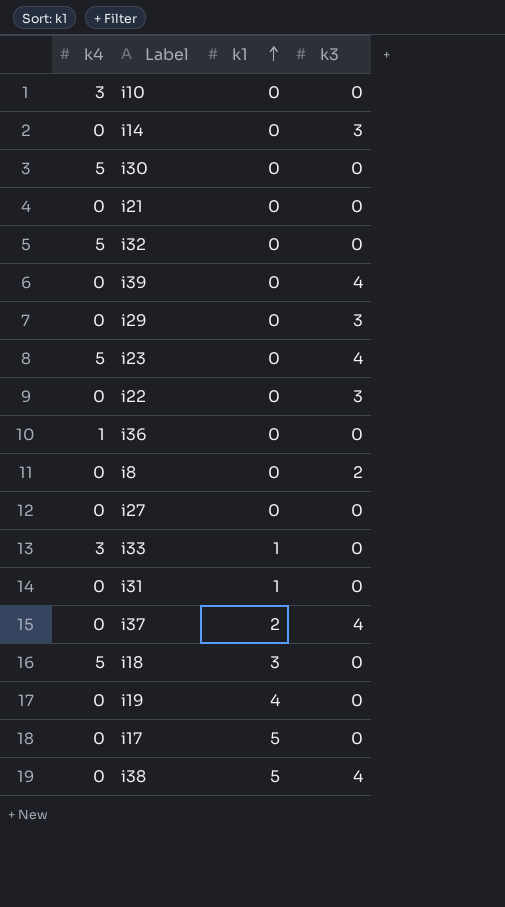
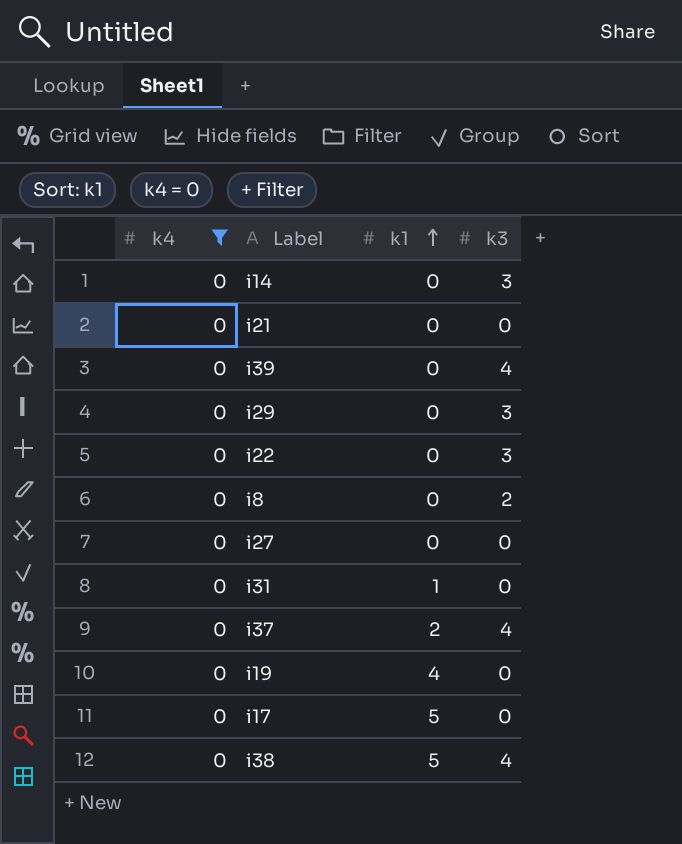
filter: none -> k4 = 0

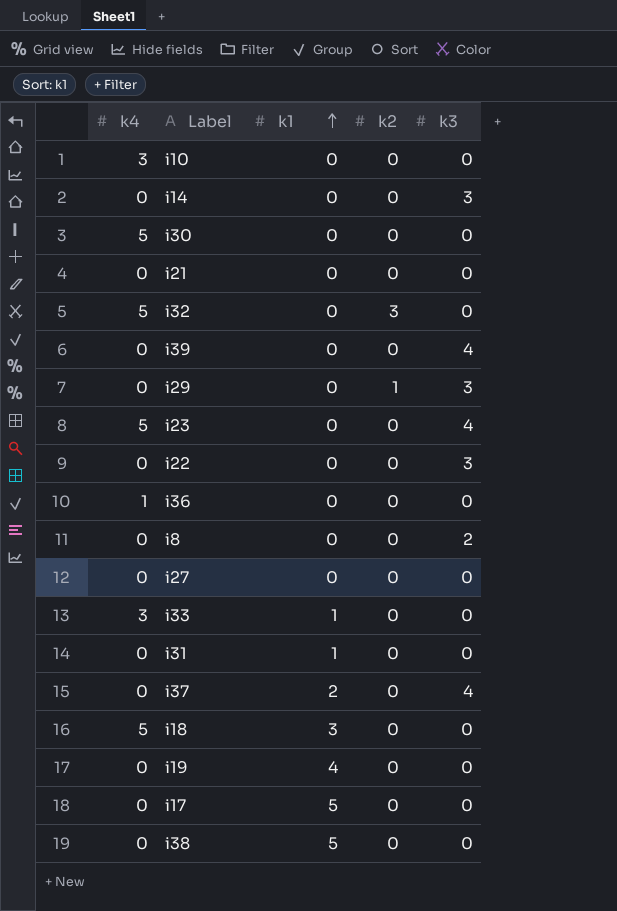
filter: k4 = 0 -> none
column k2 | position: none -> 4
i38 | k3: 4 -> 0

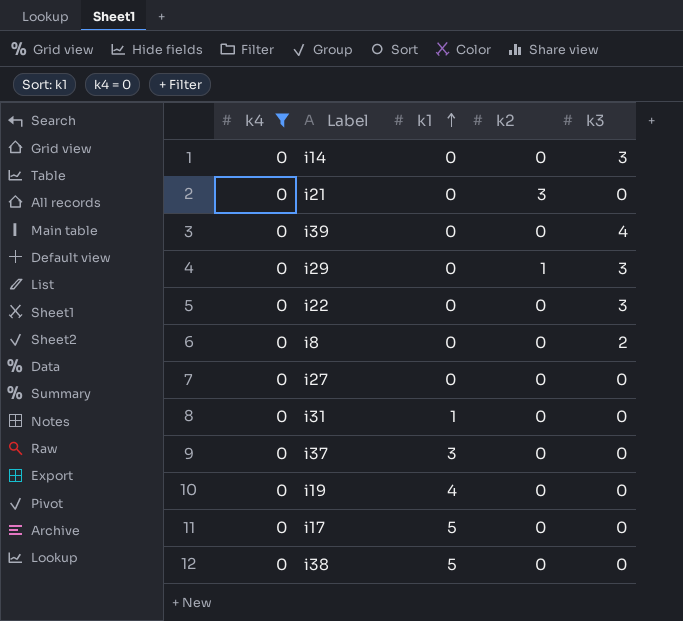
filter: none -> k4 = 0
i21 | k2: 0 -> 3
i37 | k1: 2 -> 3
i37 | k3: 4 -> 0

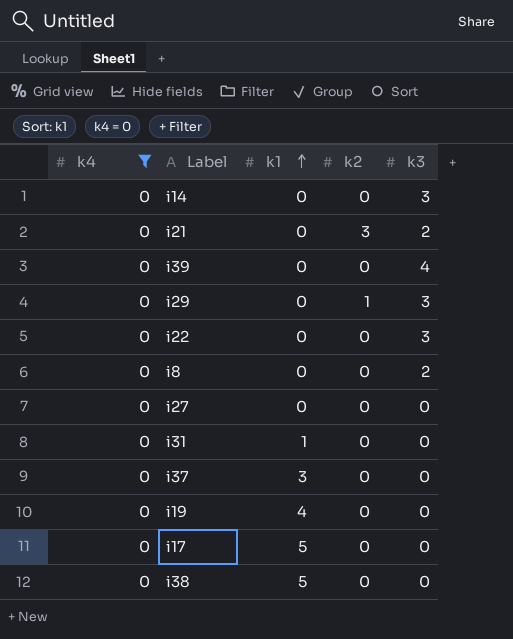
i21 | k3: 0 -> 2

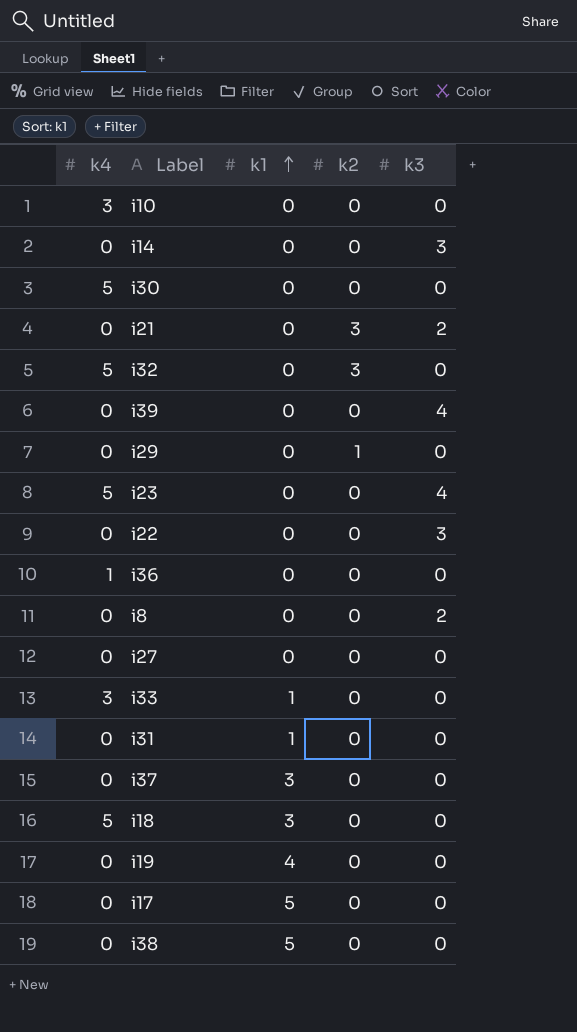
filter: k4 = 0 -> none
i29 | k3: 3 -> 0

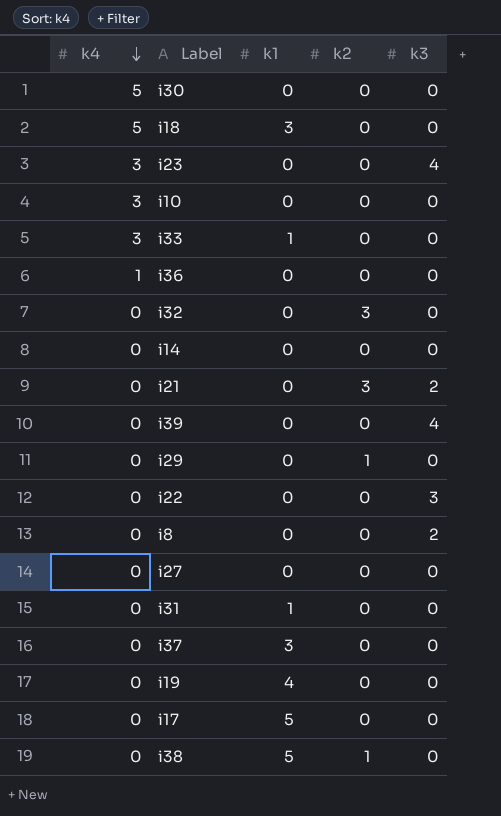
row order: k1 ascending -> k4 descending
i23 | k4: 5 -> 3
i32 | k4: 5 -> 0
i14 | k3: 3 -> 0
i38 | k2: 0 -> 1

